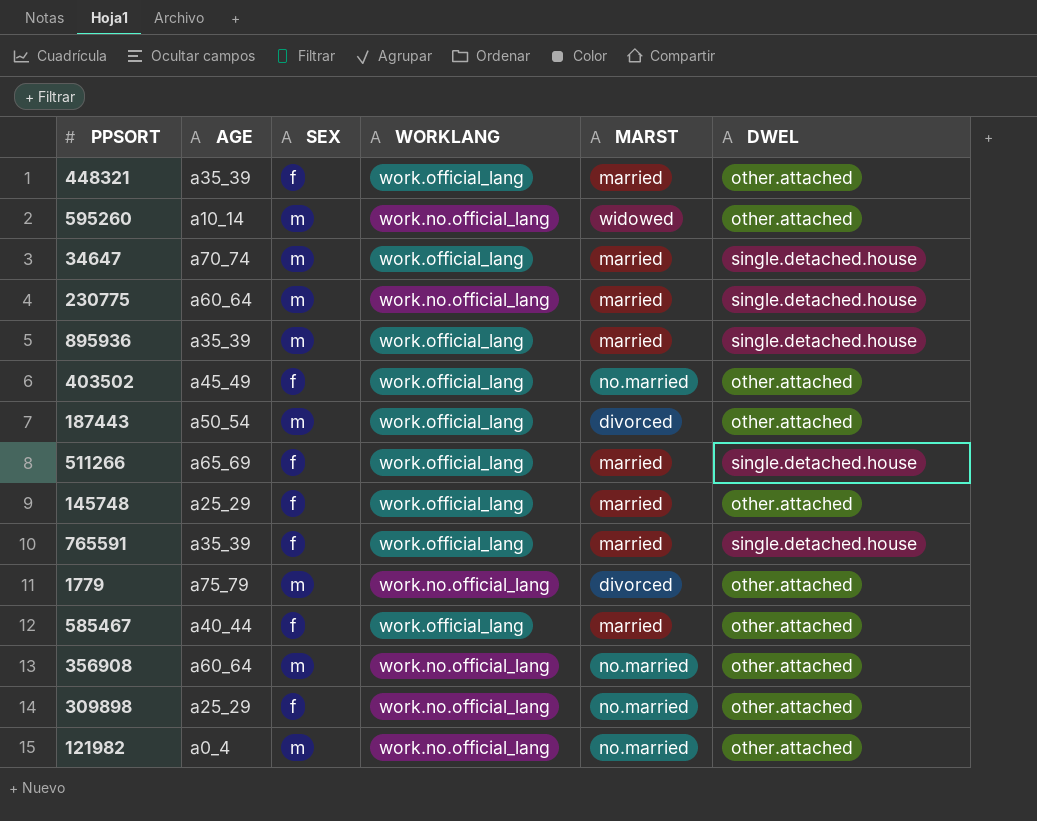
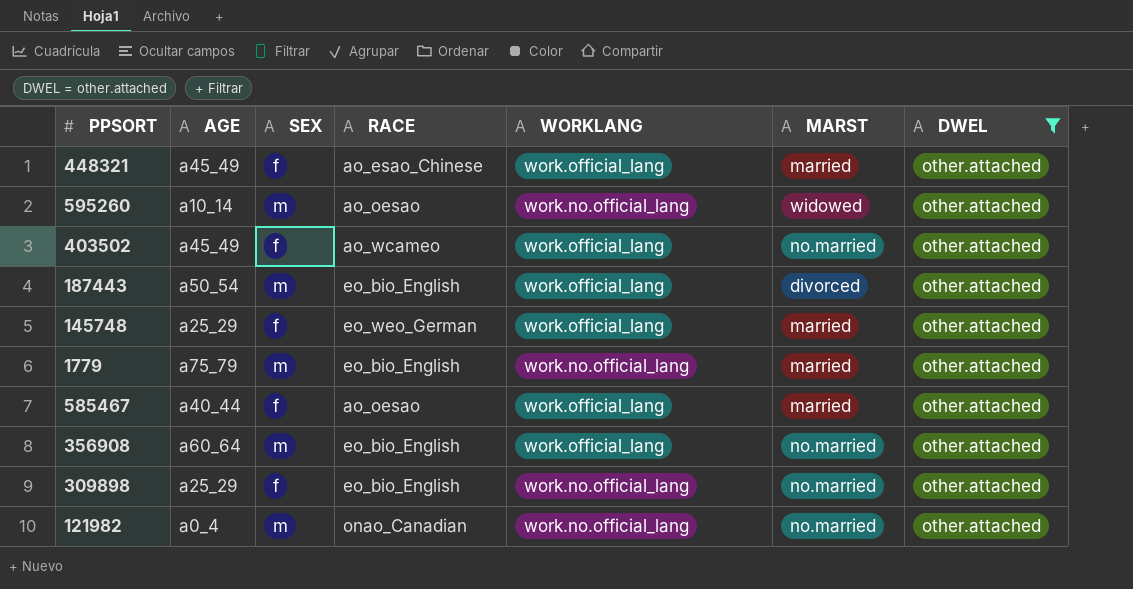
filter: none -> DWEL = other.attached
column RACE | position: none -> 4
448321 | AGE: a35_39 -> a45_49
1779 | MARST: divorced -> married
356908 | WORKLANG: work.no.official_lang -> work.official_lang

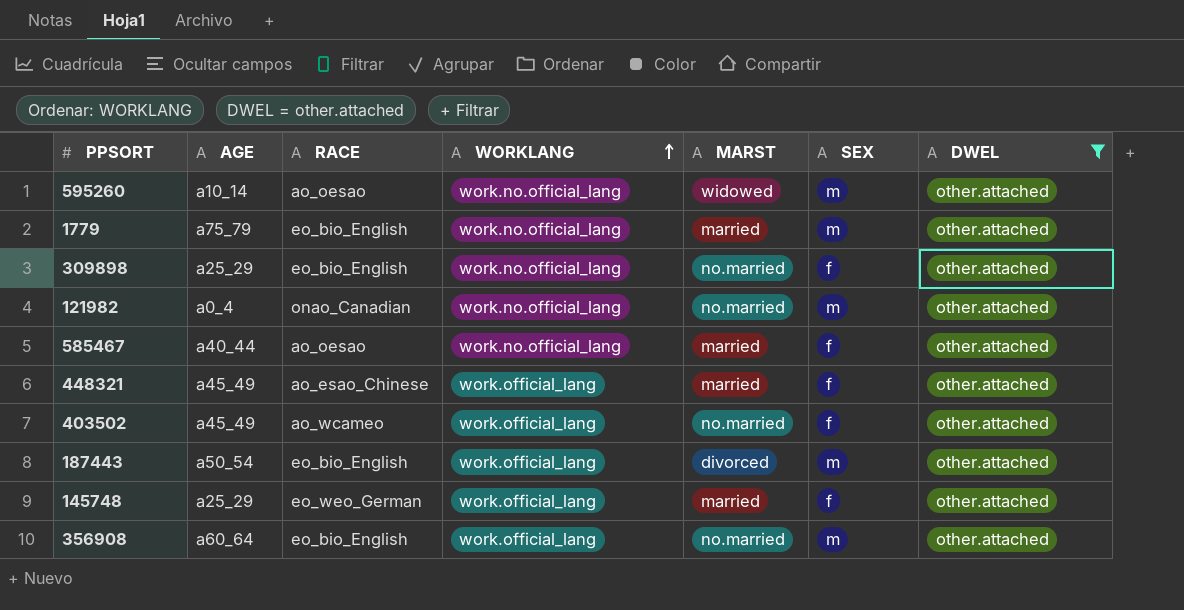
row order: none -> WORKLANG ascending
column SEX | position: 3 -> 6
585467 | WORKLANG: work.official_lang -> work.no.official_lang

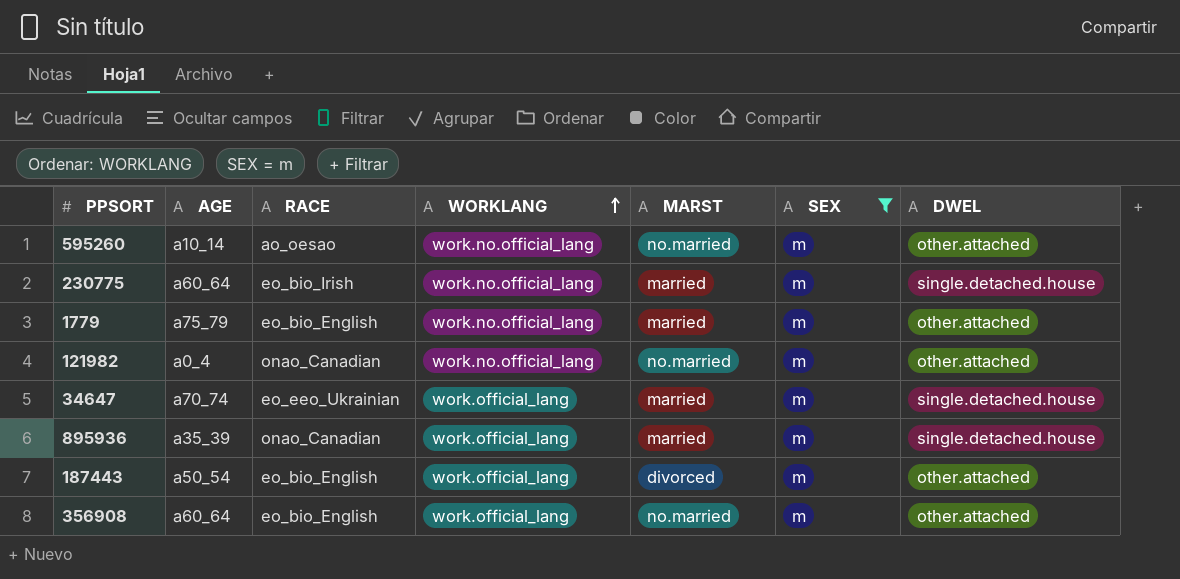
filter: DWEL = other.attached -> SEX = m
595260 | MARST: widowed -> no.married

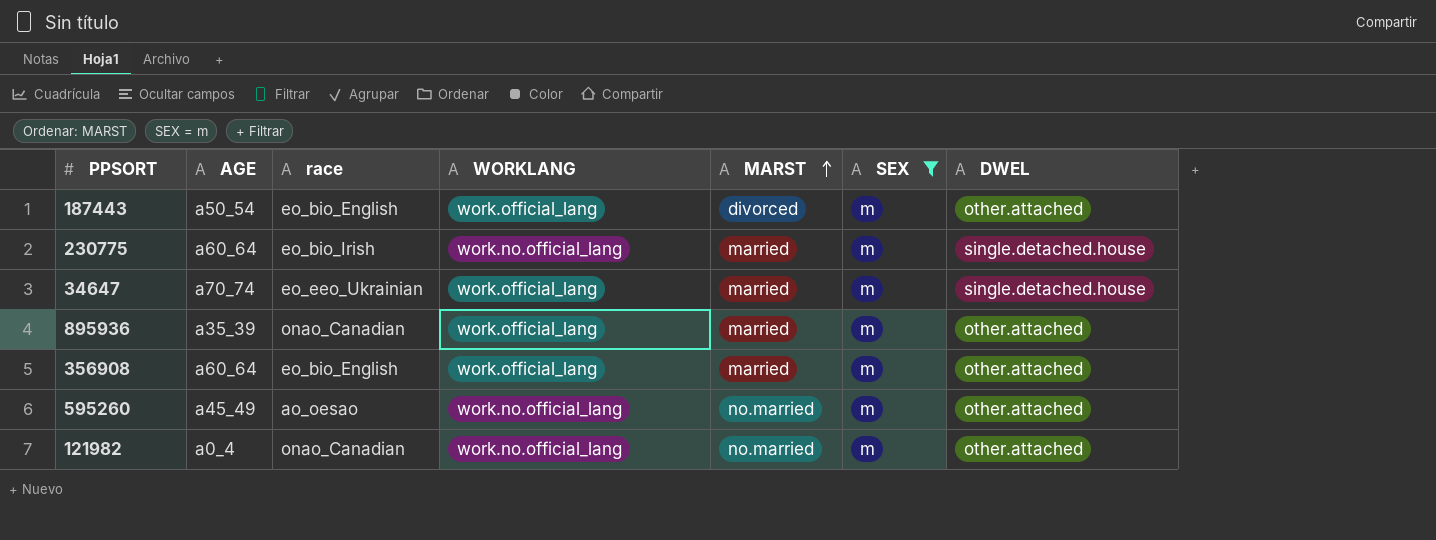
row order: WORKLANG ascending -> MARST ascending
column name: RACE -> race
row 1779: a75_79 | eo_bio_English | work.no.official_lang | married | m | other.attached -> none
895936 | DWEL: single.detached.house -> other.attached
356908 | MARST: no.married -> married
595260 | AGE: a10_14 -> a45_49

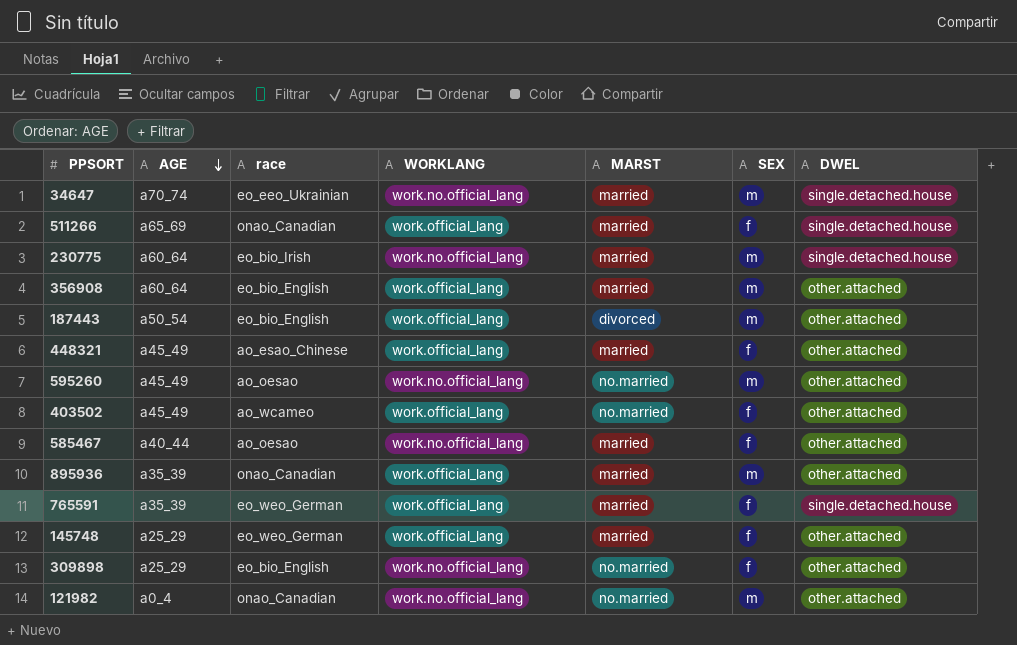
filter: SEX = m -> none
row order: MARST ascending -> AGE descending
34647 | WORKLANG: work.official_lang -> work.no.official_lang

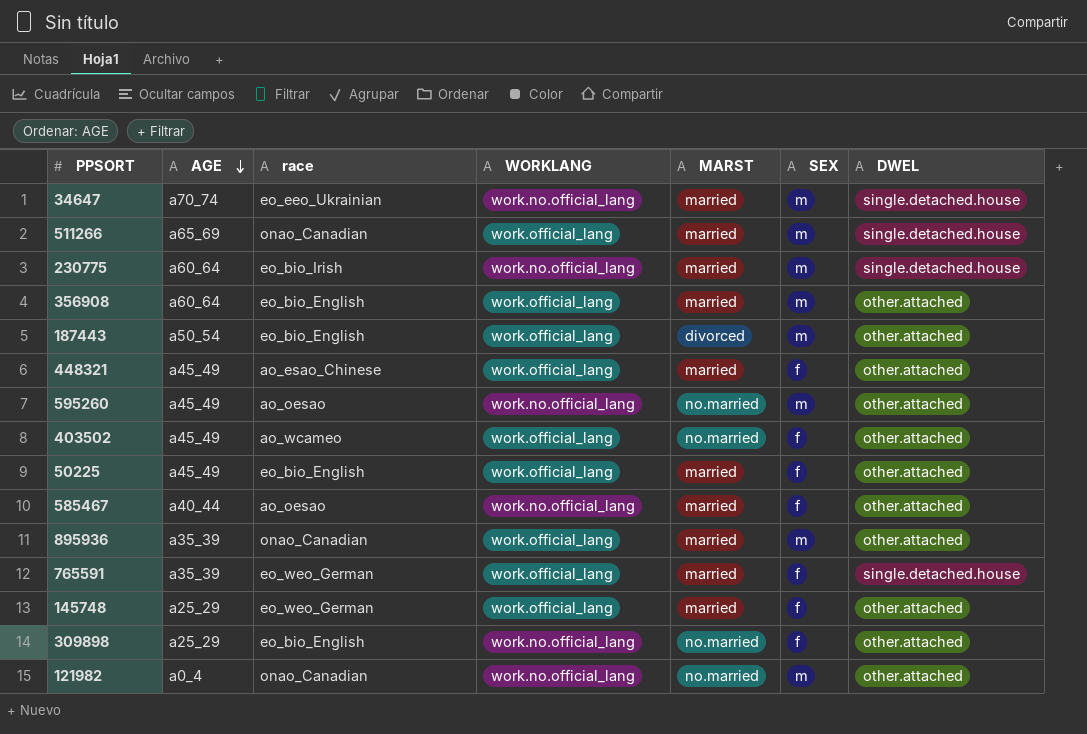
511266 | SEX: f -> m
row 50225: none -> a45_49 | eo_bio_English | work.official_lang | married | f | other.attached

